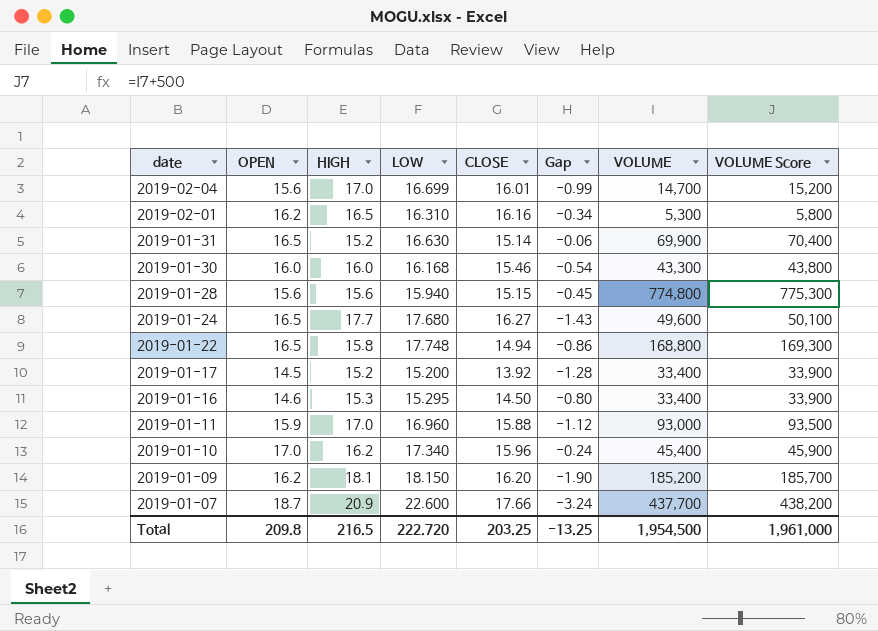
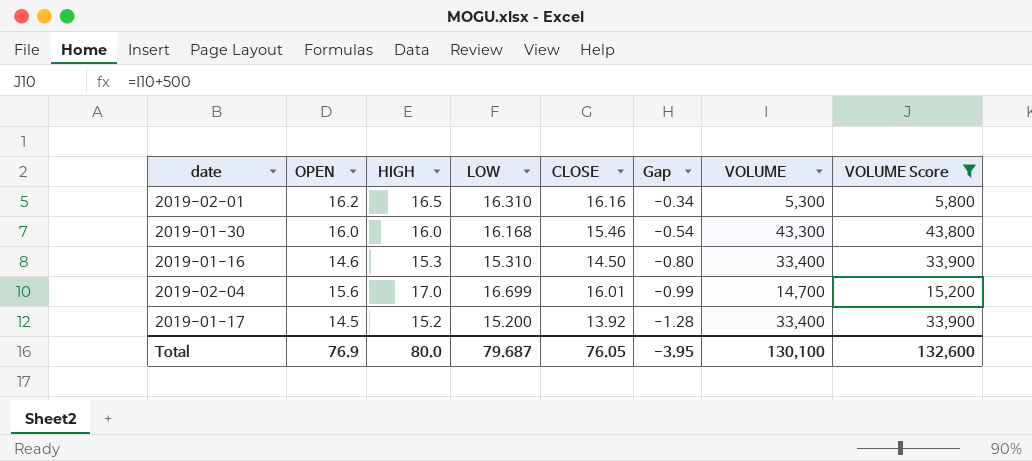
filter: none -> VOLUME Score <= 43,800
row order: date descending -> Gap descending
2019-01-16 | LOW: 15.295 -> 15.310
Total | OPEN: 209.8 -> 76.9
Total | HIGH: 216.5 -> 80.0
Total | LOW: 222.720 -> 79.687
Total | CLOSE: 203.25 -> 76.05
Total | Gap: -13.25 -> -3.95
Total | VOLUME: 1,954,500 -> 130,100
Total | VOLUME Score: 1,961,000 -> 132,600

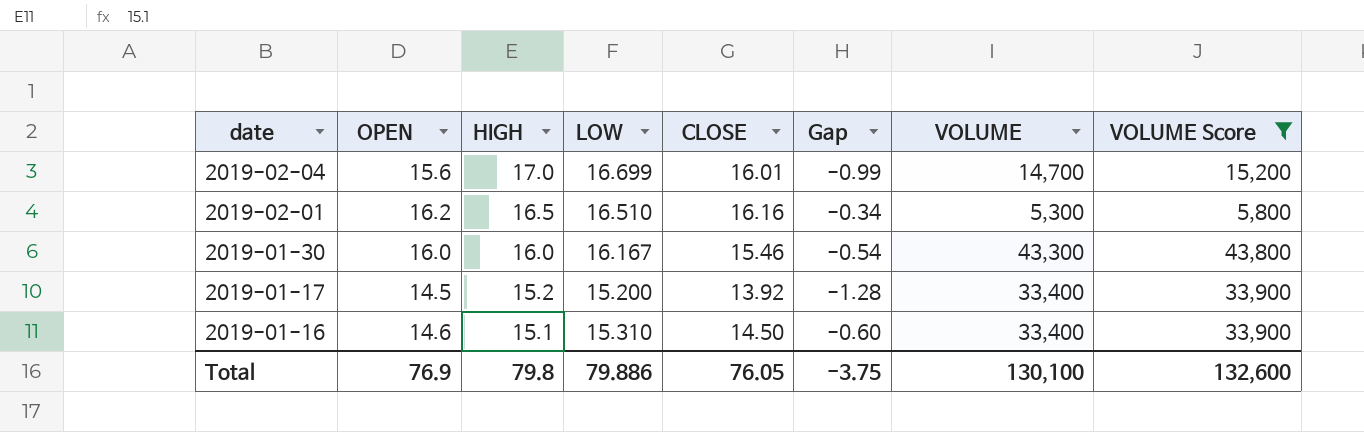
row order: Gap descending -> date descending
2019-02-01 | LOW: 16.310 -> 16.510
2019-01-30 | LOW: 16.168 -> 16.167
2019-01-16 | HIGH: 15.3 -> 15.1
2019-01-16 | Gap: -0.80 -> -0.60
Total | HIGH: 80.0 -> 79.8
Total | LOW: 79.687 -> 79.886
Total | Gap: -3.95 -> -3.75

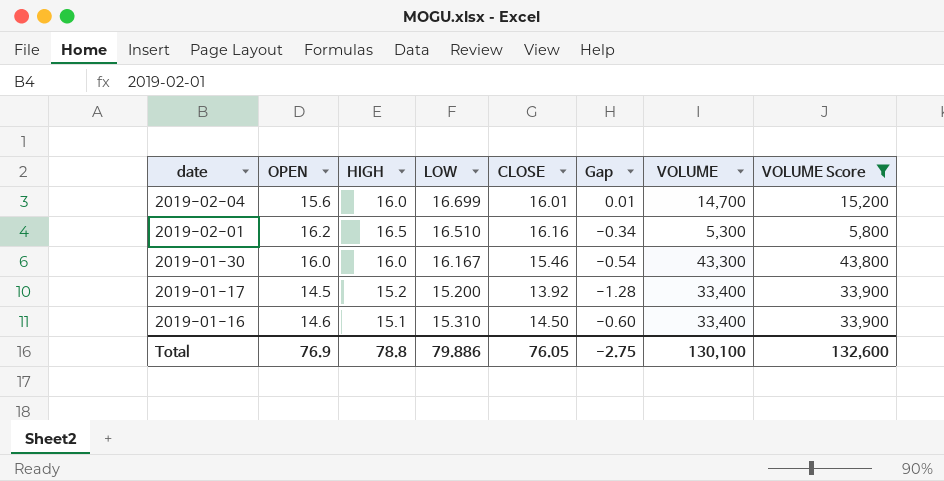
2019-02-04 | HIGH: 17.0 -> 16.0
2019-02-04 | Gap: -0.99 -> 0.01
Total | HIGH: 79.8 -> 78.8
Total | Gap: -3.75 -> -2.75

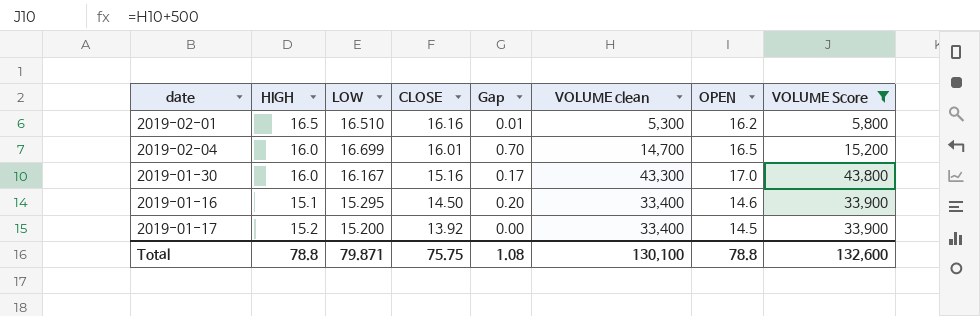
row order: date descending -> CLOSE descending
column Gap | formula: [CLOSE] - [HIGH] -> [LOW] - [HIGH]
column name: VOLUME -> VOLUME clean
column OPEN | position: 2 -> 7
2019-02-04 | OPEN: 15.6 -> 16.5
2019-01-30 | CLOSE: 15.46 -> 15.16
2019-01-30 | OPEN: 16.0 -> 17.0
2019-01-16 | LOW: 15.310 -> 15.295
Total | LOW: 79.886 -> 79.871
Total | CLOSE: 76.05 -> 75.75
Total | Gap: -2.75 -> 1.08
Total | OPEN: 76.9 -> 78.8

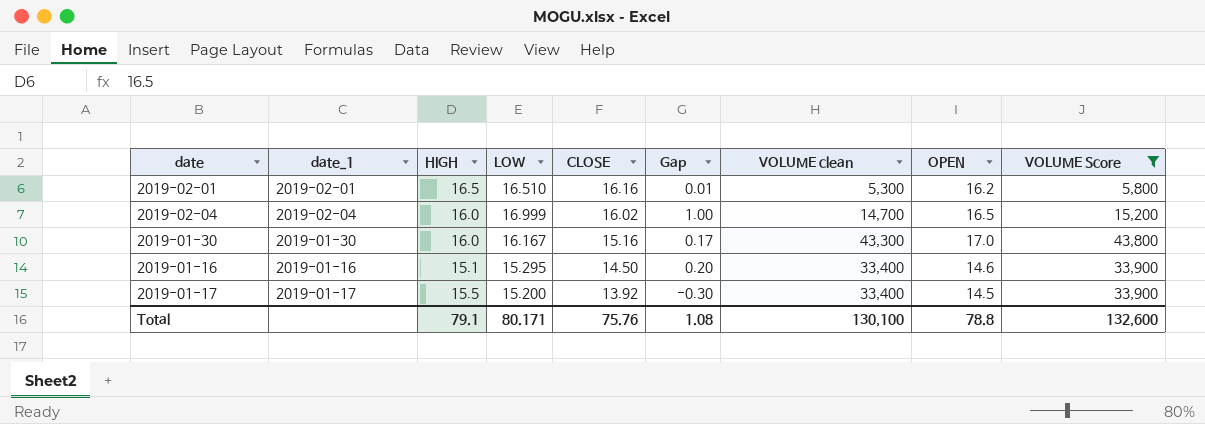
column date_1 | position: none -> 2
2019-02-04 | LOW: 16.699 -> 16.999
2019-02-04 | CLOSE: 16.01 -> 16.02
2019-02-04 | Gap: 0.70 -> 1.00
2019-01-17 | HIGH: 15.2 -> 15.5
2019-01-17 | Gap: 0.00 -> -0.30
Total | HIGH: 78.8 -> 79.1
Total | LOW: 79.871 -> 80.171
Total | CLOSE: 75.75 -> 75.76

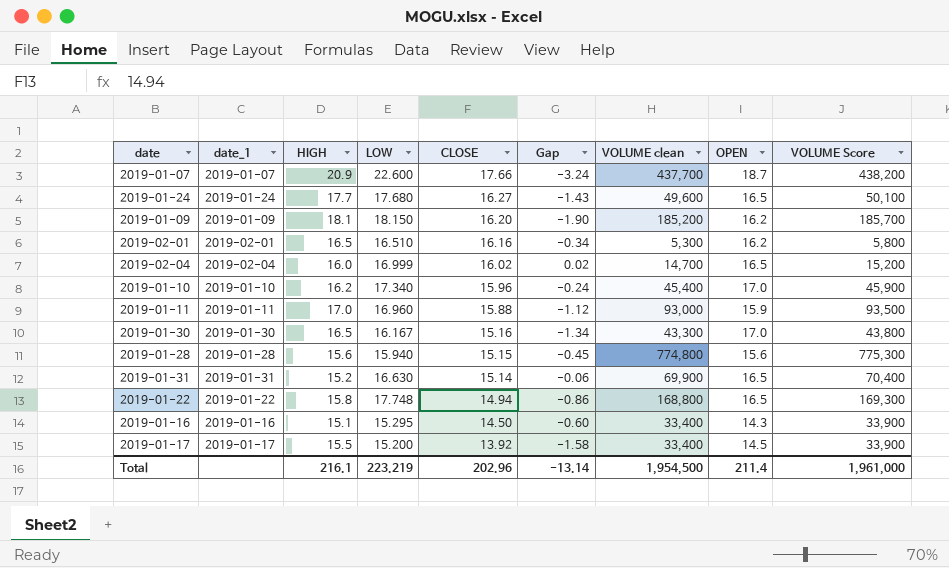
filter: VOLUME Score <= 43,800 -> none
column Gap | formula: [LOW] - [HIGH] -> [CLOSE] - [HIGH]
2019-01-30 | HIGH: 16.0 -> 16.5
2019-01-16 | OPEN: 14.6 -> 14.3
Total | HIGH: 79.1 -> 216.1
Total | LOW: 80.171 -> 223.219
Total | CLOSE: 75.76 -> 202.96
Total | Gap: 1.08 -> -13.14
Total | VOLUME clean: 130,100 -> 1,954,500
Total | OPEN: 78.8 -> 211.4
Total | VOLUME Score: 132,600 -> 1,961,000

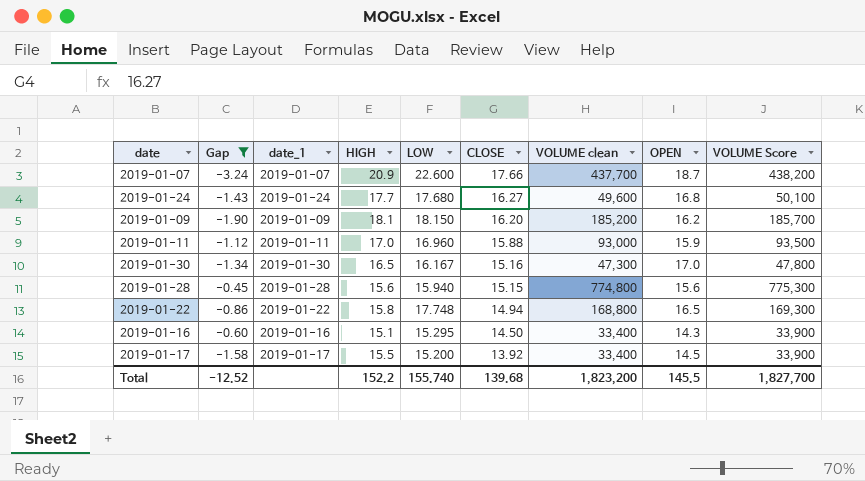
filter: none -> Gap <= -0.45
column Gap | position: 6 -> 2
2019-01-24 | OPEN: 16.5 -> 16.8
2019-01-30 | VOLUME clean: 43,300 -> 47,300
2019-01-30 | VOLUME Score: 43,800 -> 47,800
Total | Gap: -13.14 -> -12.52
Total | HIGH: 216.1 -> 152.2
Total | LOW: 223.219 -> 155.740
Total | CLOSE: 202.96 -> 139.68
Total | VOLUME clean: 1,954,500 -> 1,823,200
Total | OPEN: 211.4 -> 145.5
Total | VOLUME Score: 1,961,000 -> 1,827,700

